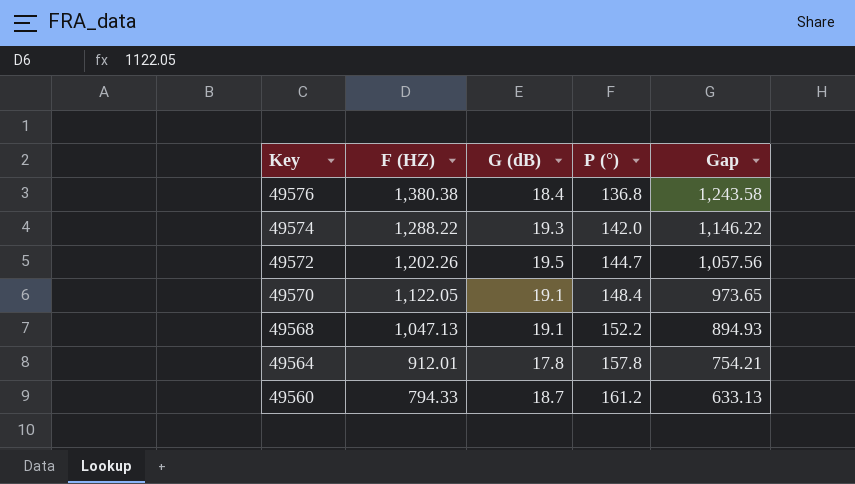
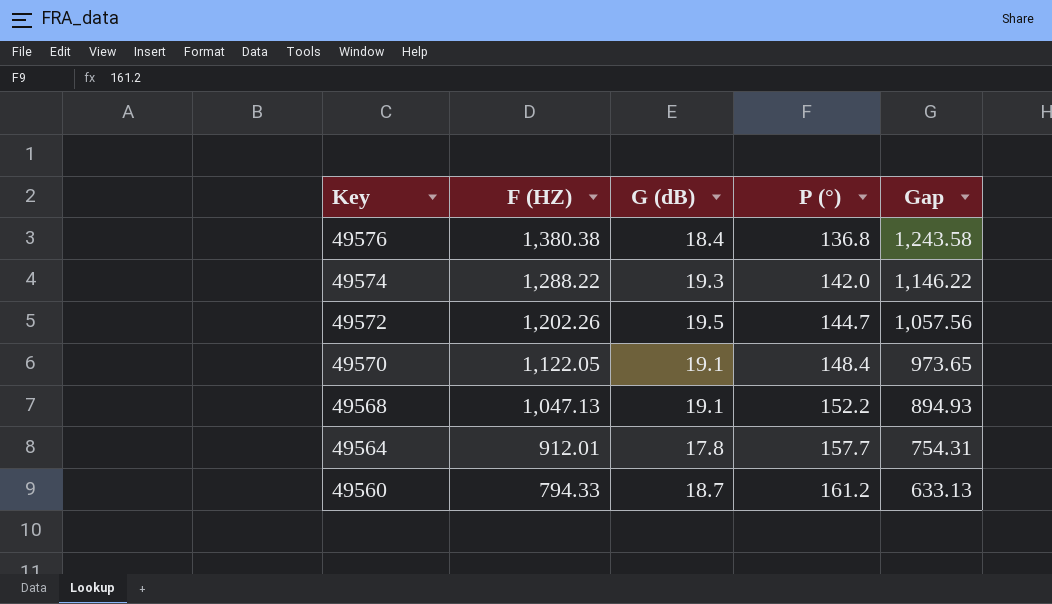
49564 | P (°): 157.8 -> 157.7
49564 | Gap: 754.21 -> 754.31

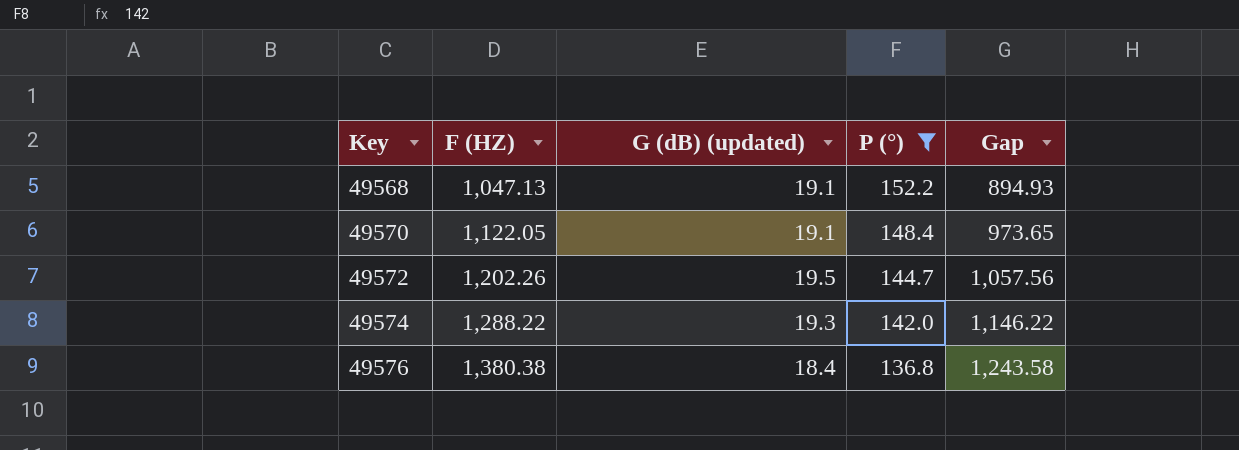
filter: none -> P (°) <= 152.2
row order: Key descending -> Key ascending
column name: G (dB) -> G (dB) (updated)

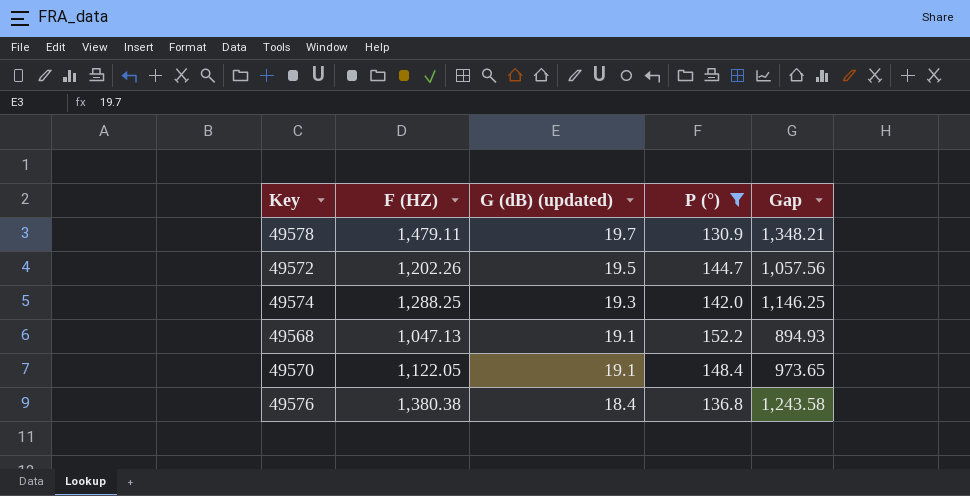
row order: Key ascending -> G (dB) (updated) descending
row 49578: none -> 1,479.11 | 19.7 | 130.9 | 1,348.21
49574 | F (HZ): 1,288.22 -> 1,288.25
49574 | Gap: 1,146.22 -> 1,146.25

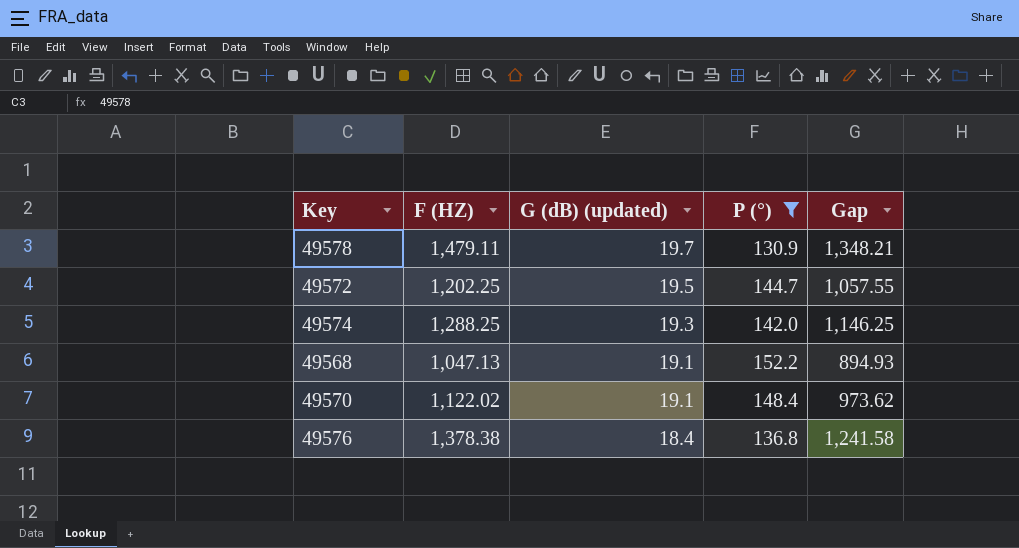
49572 | F (HZ): 1,202.26 -> 1,202.25
49572 | Gap: 1,057.56 -> 1,057.55
49570 | F (HZ): 1,122.05 -> 1,122.02
49570 | Gap: 973.65 -> 973.62
49576 | F (HZ): 1,380.38 -> 1,378.38
49576 | Gap: 1,243.58 -> 1,241.58

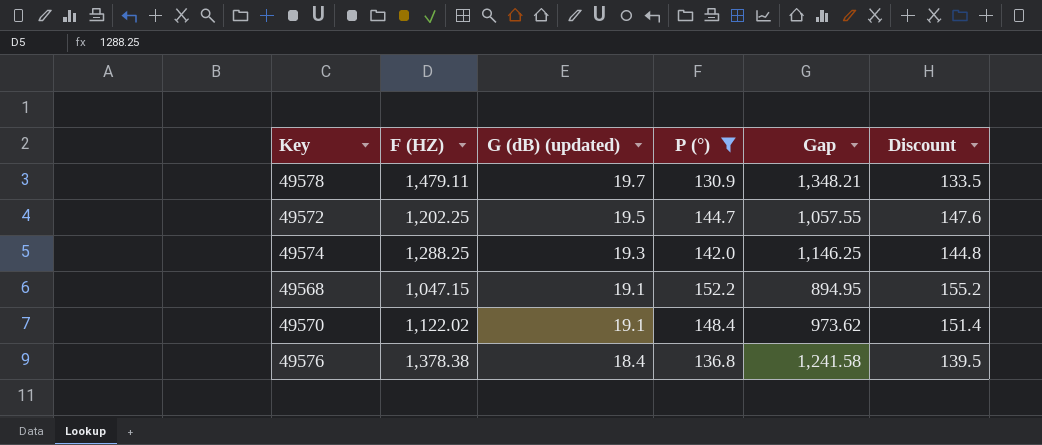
column Discount | formula: none -> [P (°)] * 1.02
49568 | F (HZ): 1,047.13 -> 1,047.15
49568 | Gap: 894.93 -> 894.95

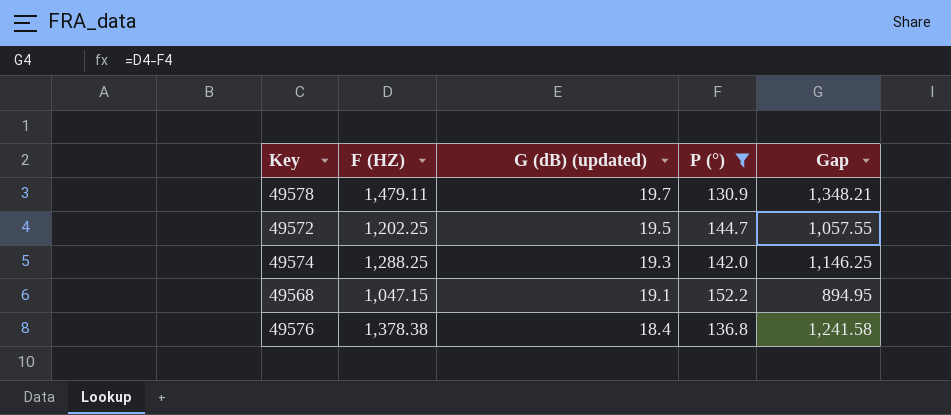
column Discount | formula: [P (°)] * 1.02 -> none
row 49570: 1,122.02 | 19.1 | 148.4 | 973.62 | 151.4 -> none

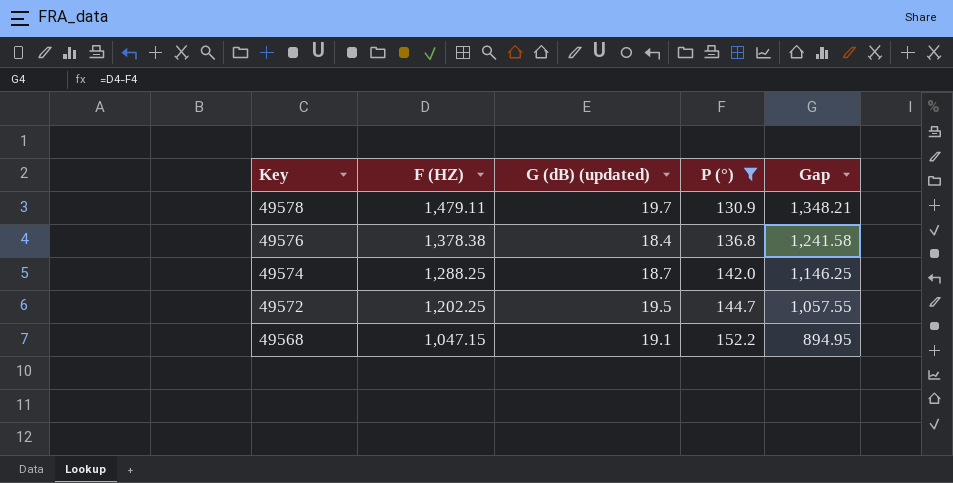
row order: G (dB) (updated) descending -> Key descending
49574 | G (dB) (updated): 19.3 -> 18.7

